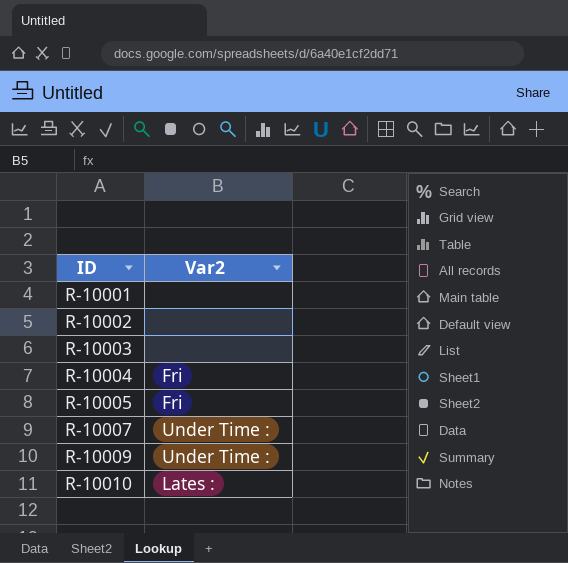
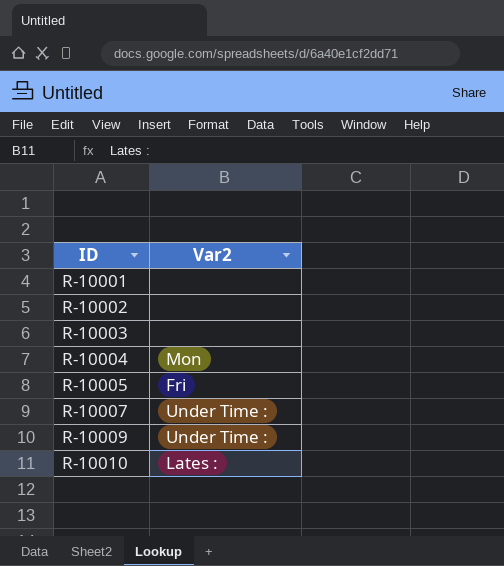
R-10004 | Var2: Fri -> Mon

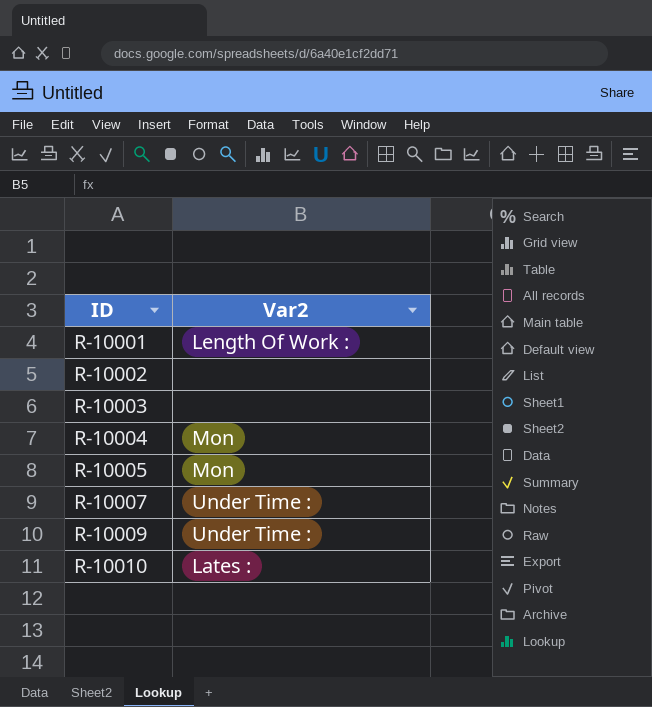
R-10001 | Var2: none -> Length Of Work :
R-10005 | Var2: Fri -> Mon

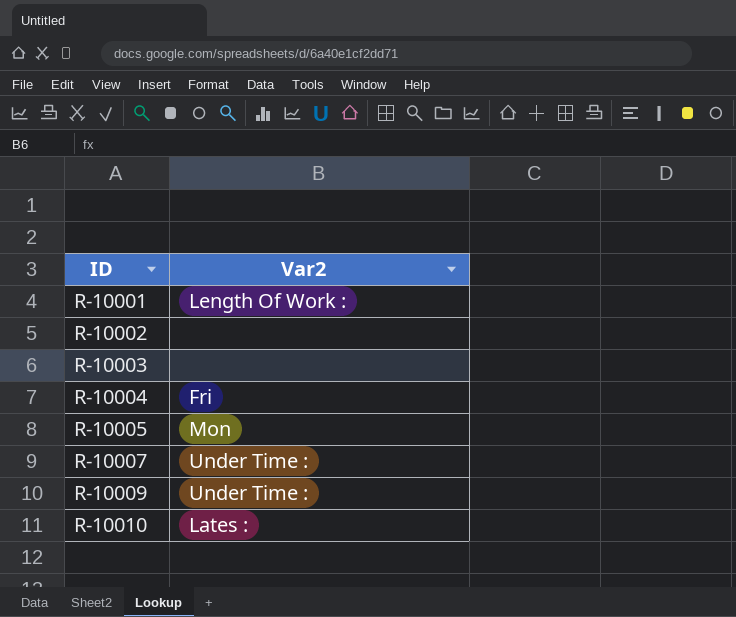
R-10004 | Var2: Mon -> Fri

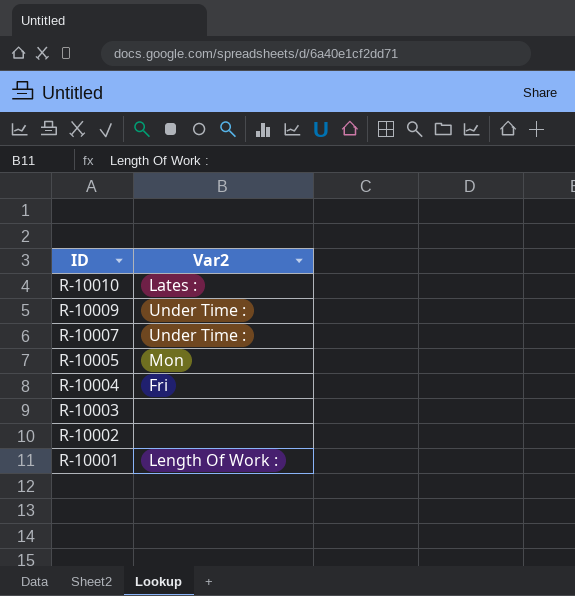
row order: ID ascending -> ID descending

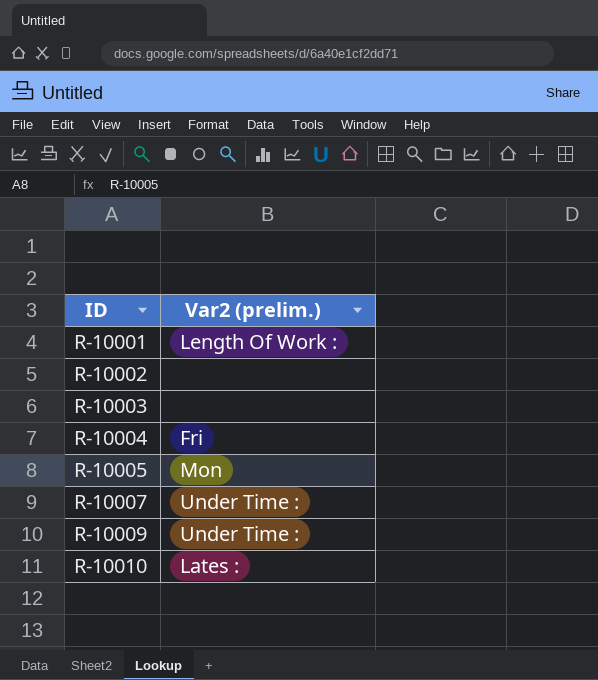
row order: ID descending -> ID ascending
column name: Var2 -> Var2 (prelim.)

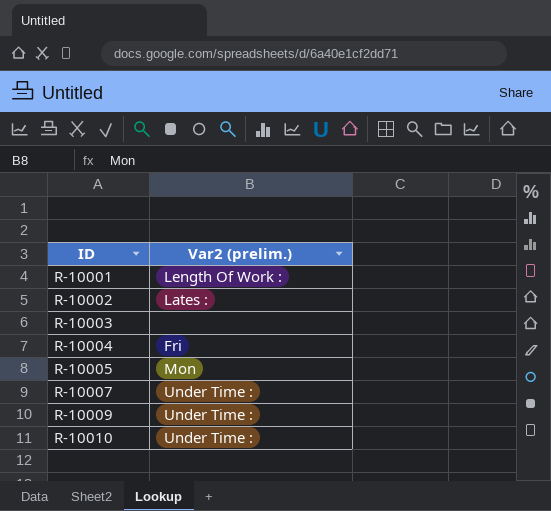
R-10002 | Var2 (prelim.): none -> Lates :
R-10010 | Var2 (prelim.): Lates : -> Under Time :

